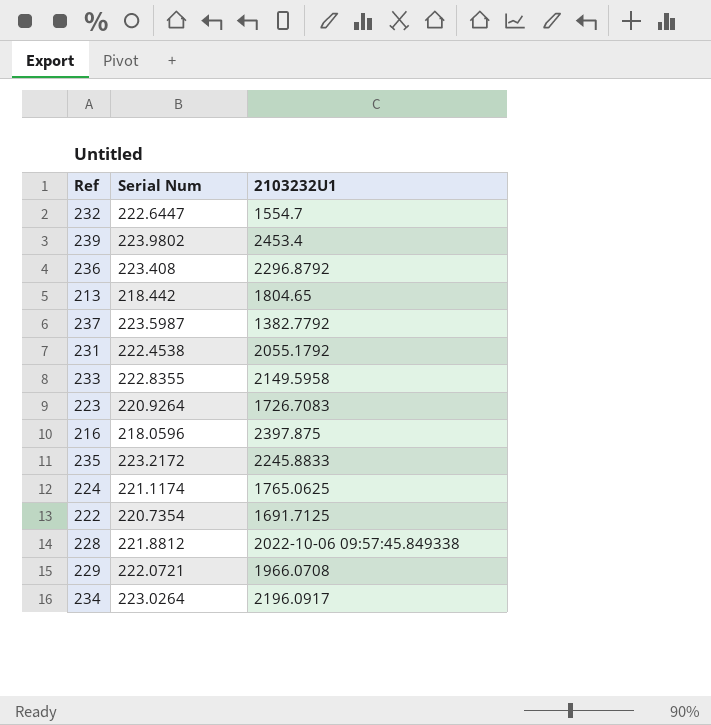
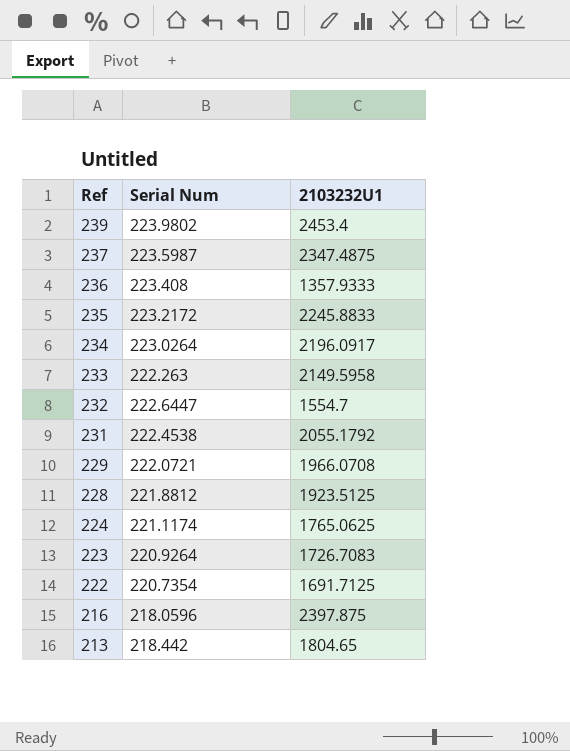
row order: none -> Ref descending
237 | 2103232U1: 1382.7792 -> 2347.4875
236 | 2103232U1: 2296.8792 -> 1357.9333
233 | Serial Num: 222.8355 -> 222.263
228 | 2103232U1: 2022-10-06 09:57:45.849338 -> 1923.5125

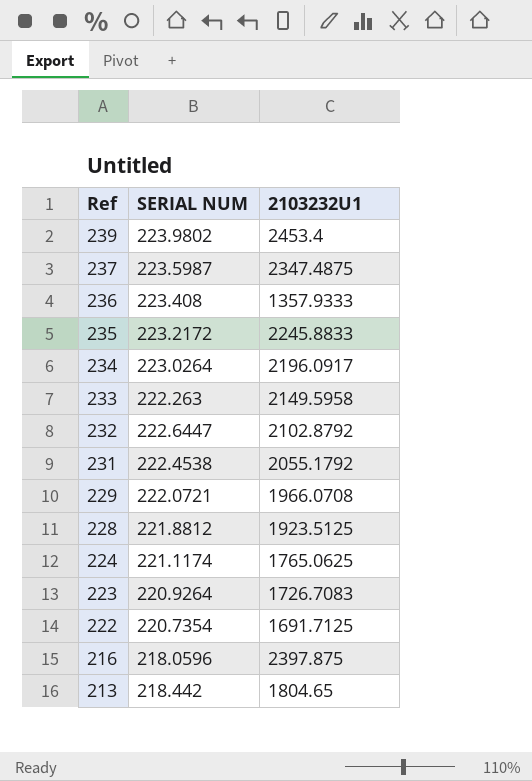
column name: Serial Num -> SERIAL NUM
232 | 2103232U1: 1554.7 -> 2102.8792

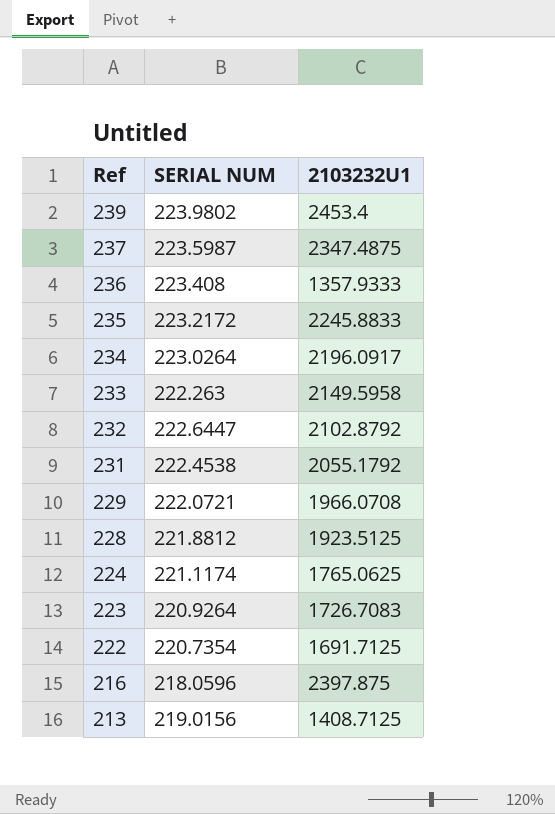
213 | SERIAL NUM: 218.442 -> 219.0156
213 | 2103232U1: 1804.65 -> 1408.7125

